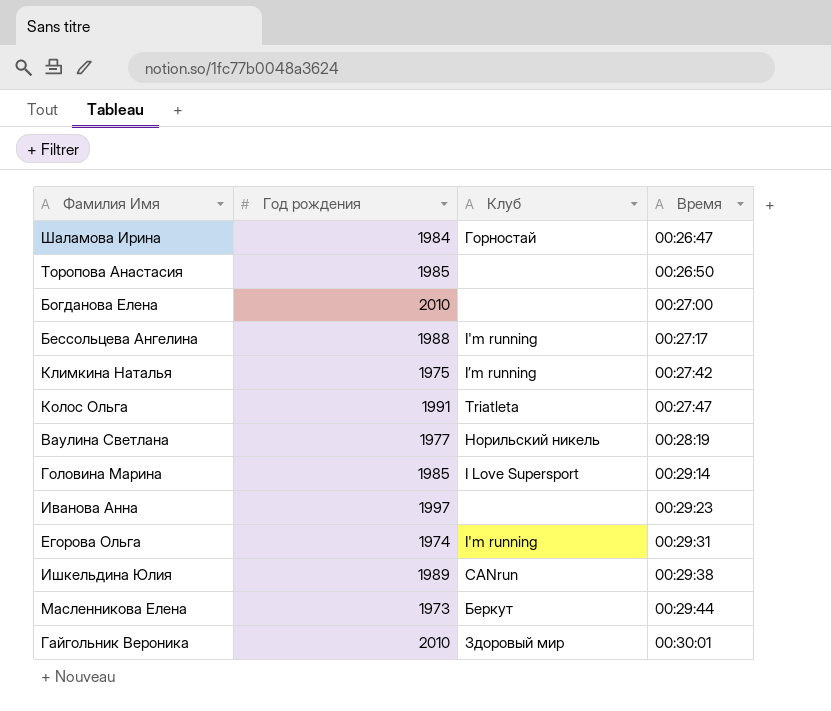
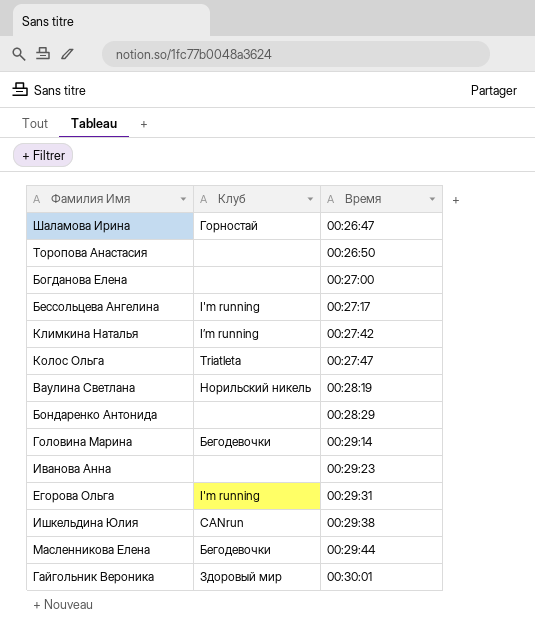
column Год рождения | position: 2 -> none
row Бондаренко Антонида: none -> none | 00:28:29
Головина Марина | Клуб: I Love Supersport -> Бегодевочки
Масленникова Елена | Клуб: Беркут -> Бегодевочки

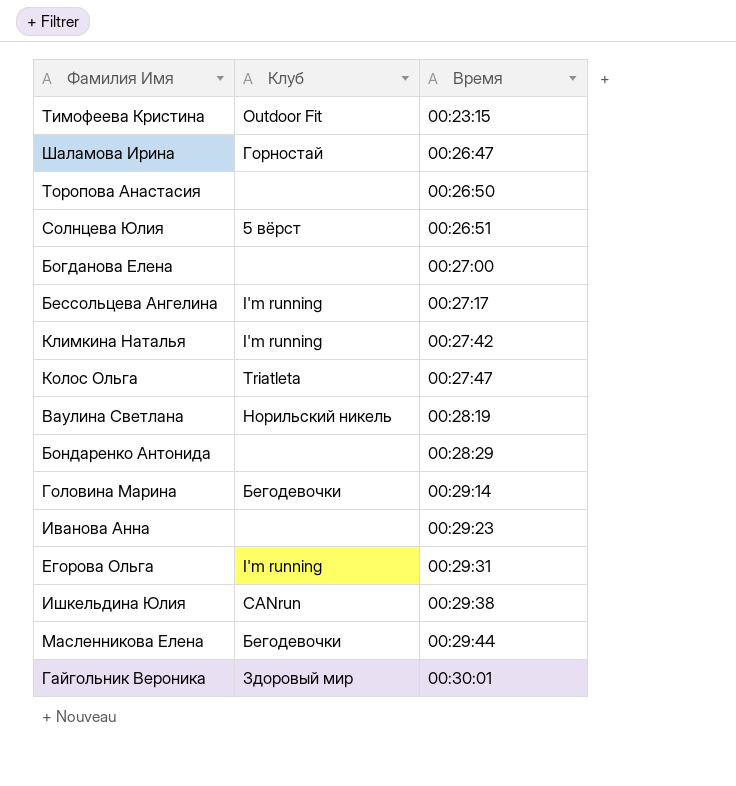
row Тимофеева Кристина: none -> Outdoor Fit | 00:23:15
row Солнцева Юлия: none -> 5 вёрст | 00:26:51
Климкина Наталья | Клуб: I’m running -> I'm running

